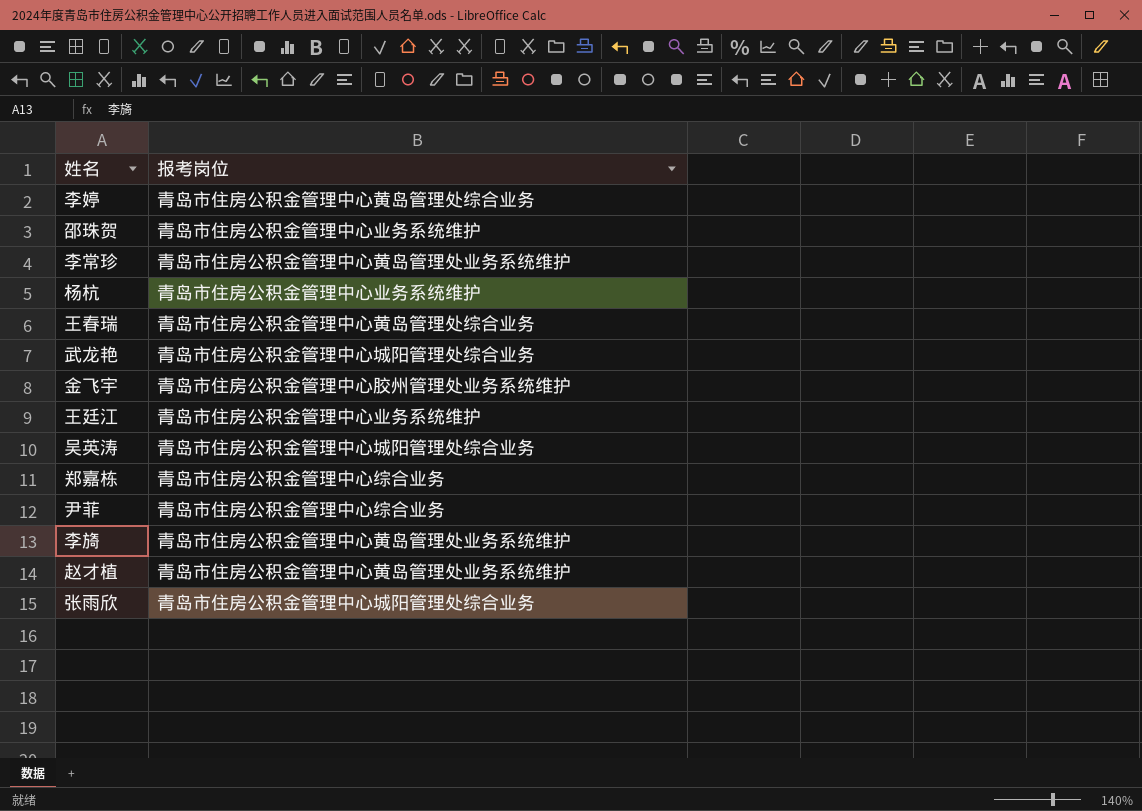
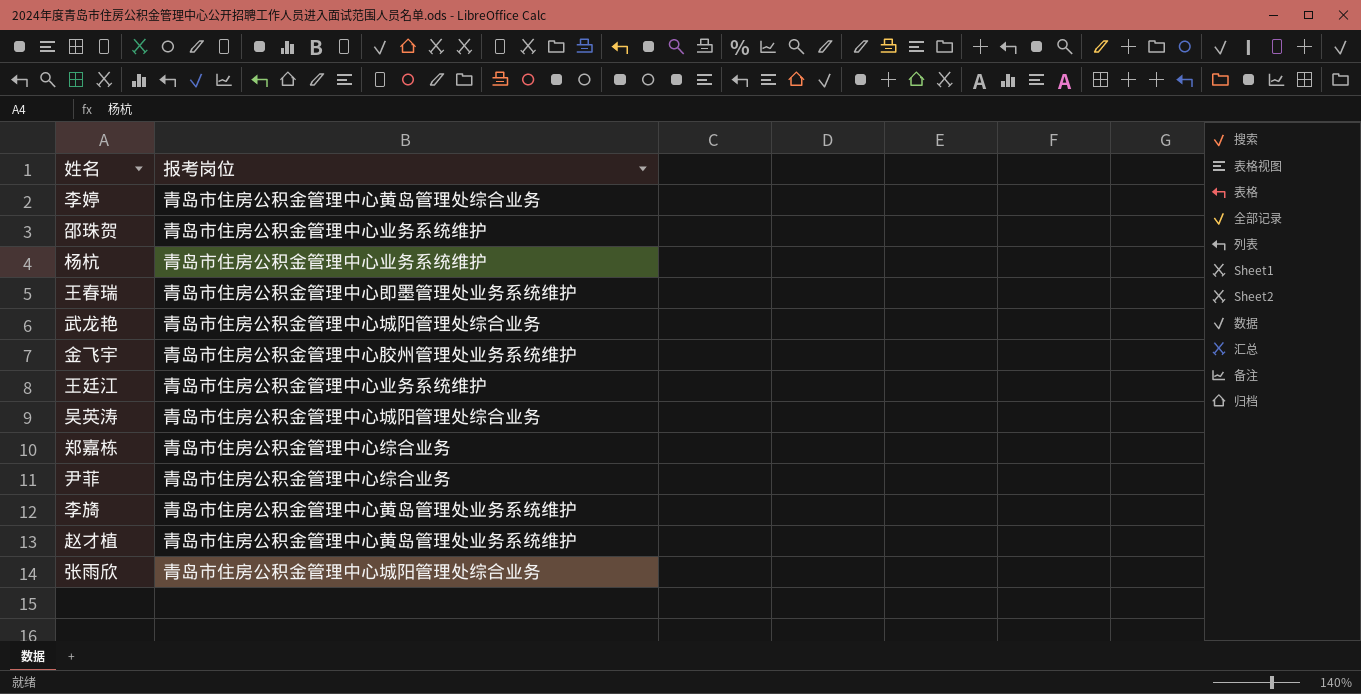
row 李常珍: 青岛市住房公积金管理中心黄岛管理处业务系统维护 -> none
王春瑞 | 报考岗位: 青岛市住房公积金管理中心黄岛管理处综合业务 -> 青岛市住房公积金管理中心即墨管理处业务系统维护

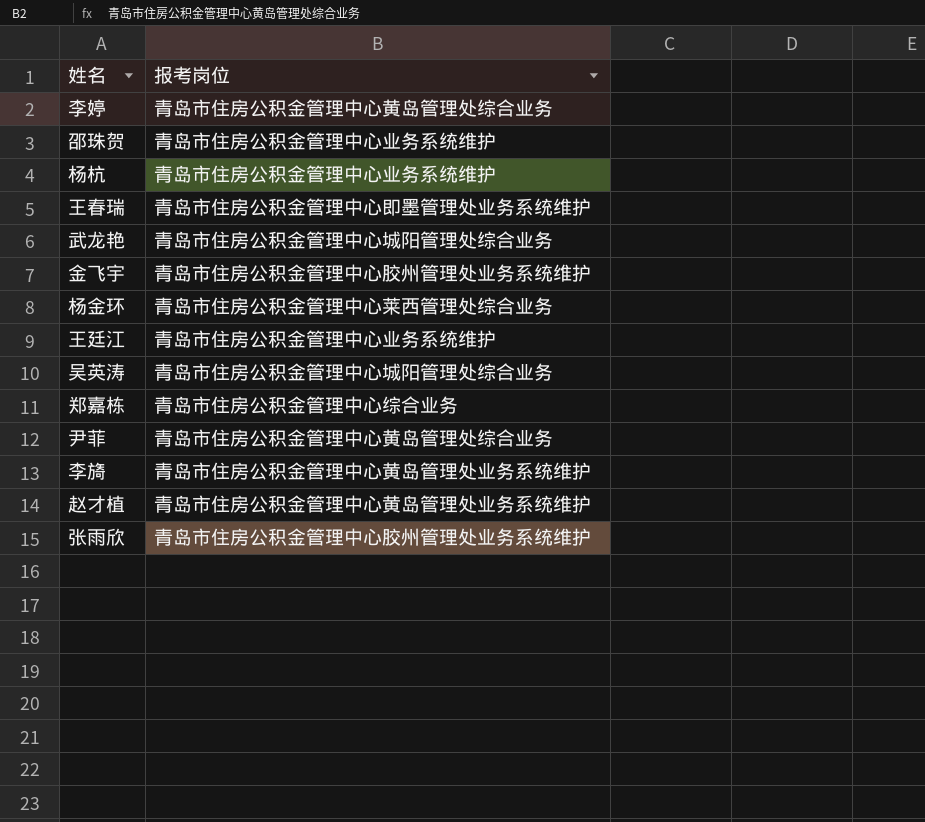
row 杨金环: none -> 青岛市住房公积金管理中心莱西管理处综合业务
尹菲 | 报考岗位: 青岛市住房公积金管理中心综合业务 -> 青岛市住房公积金管理中心黄岛管理处综合业务
张雨欣 | 报考岗位: 青岛市住房公积金管理中心城阳管理处综合业务 -> 青岛市住房公积金管理中心胶州管理处业务系统维护

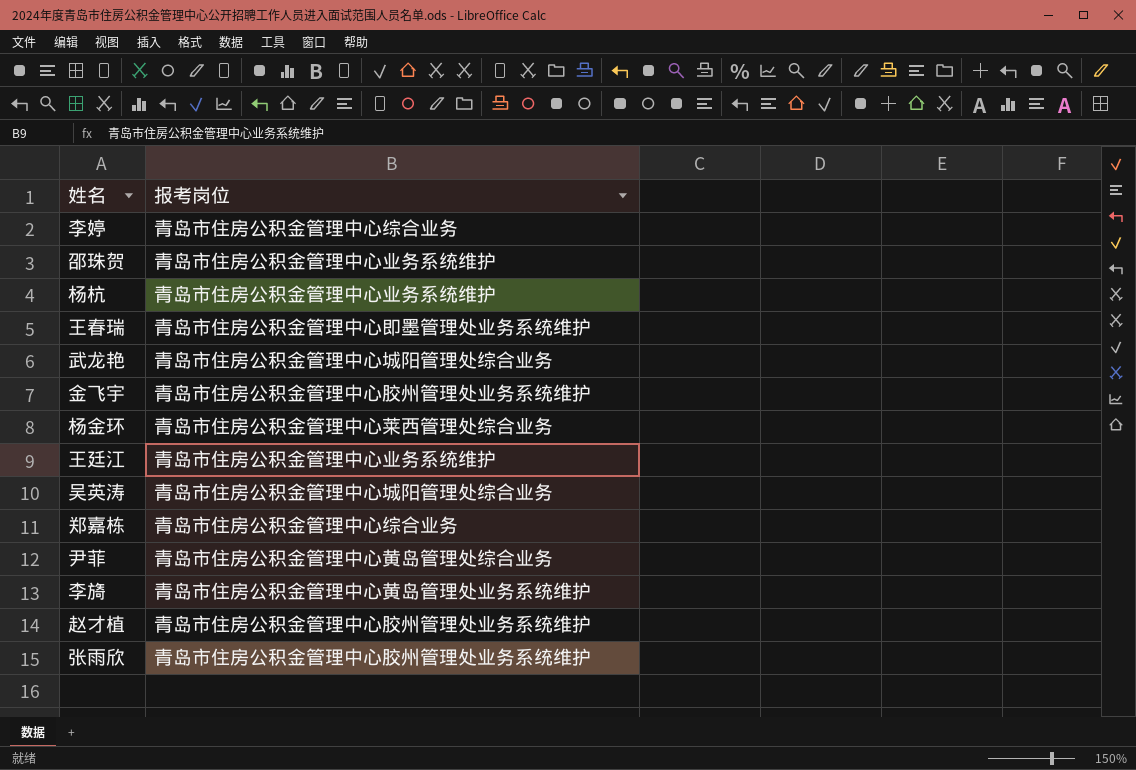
李婷 | 报考岗位: 青岛市住房公积金管理中心黄岛管理处综合业务 -> 青岛市住房公积金管理中心综合业务
赵才植 | 报考岗位: 青岛市住房公积金管理中心黄岛管理处业务系统维护 -> 青岛市住房公积金管理中心胶州管理处业务系统维护

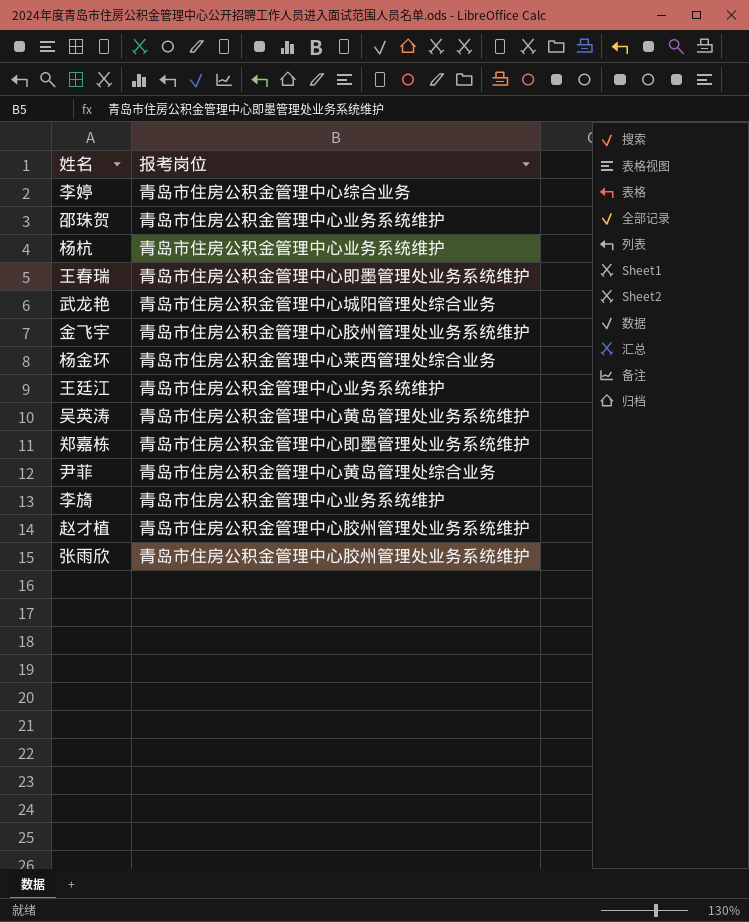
吴英涛 | 报考岗位: 青岛市住房公积金管理中心城阳管理处综合业务 -> 青岛市住房公积金管理中心黄岛管理处业务系统维护
郑嘉栋 | 报考岗位: 青岛市住房公积金管理中心综合业务 -> 青岛市住房公积金管理中心即墨管理处业务系统维护
李旖 | 报考岗位: 青岛市住房公积金管理中心黄岛管理处业务系统维护 -> 青岛市住房公积金管理中心业务系统维护

